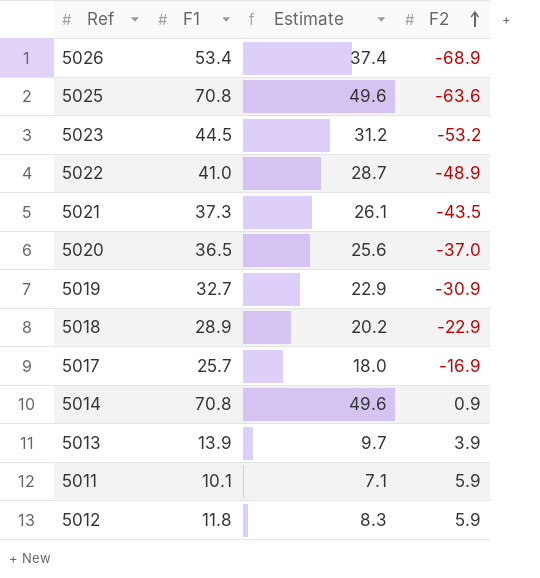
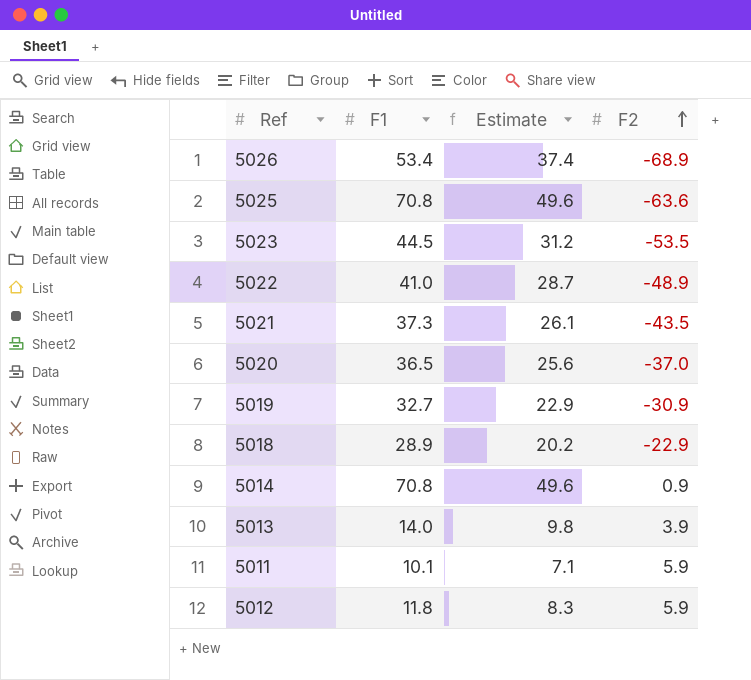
row 5017: 25.7 | 18.0 | -16.9 -> none
5023 | F2: -53.2 -> -53.5
5013 | F1: 13.9 -> 14.0
5013 | Estimate: 9.7 -> 9.8

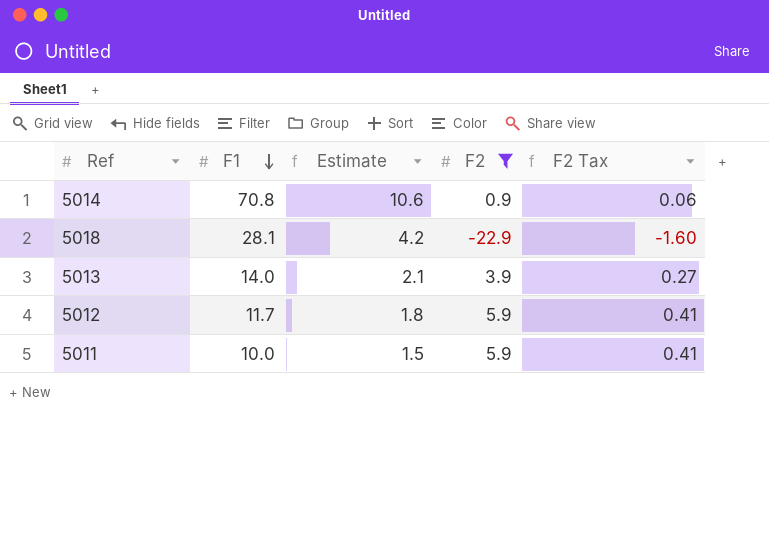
filter: none -> F2 >= -22.9
row order: F2 ascending -> F1 descending
column Estimate | formula: [F1] * 0.7 -> [F1] * 0.15
column F2 Tax | formula: none -> [F2] * 0.07
5018 | F1: 28.9 -> 28.1
5012 | F1: 11.8 -> 11.7
5011 | F1: 10.1 -> 10.0

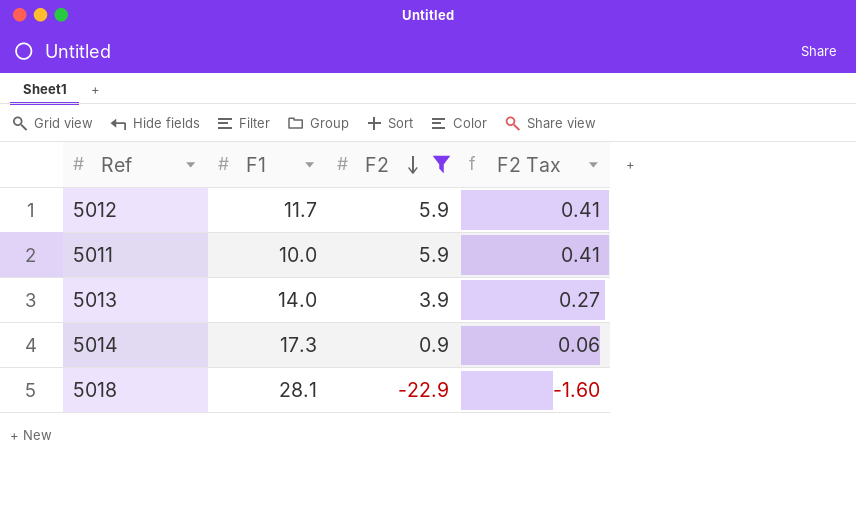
row order: F1 descending -> F2 descending
column Estimate | formula: [F1] * 0.15 -> none
5014 | F1: 70.8 -> 17.3

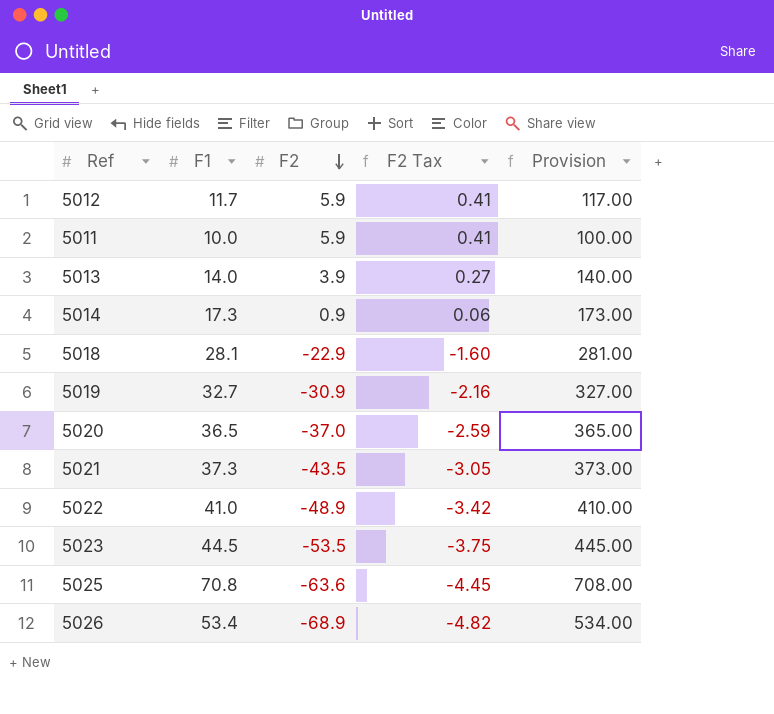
filter: F2 >= -22.9 -> none
column Provision | formula: none -> [F1] * 10

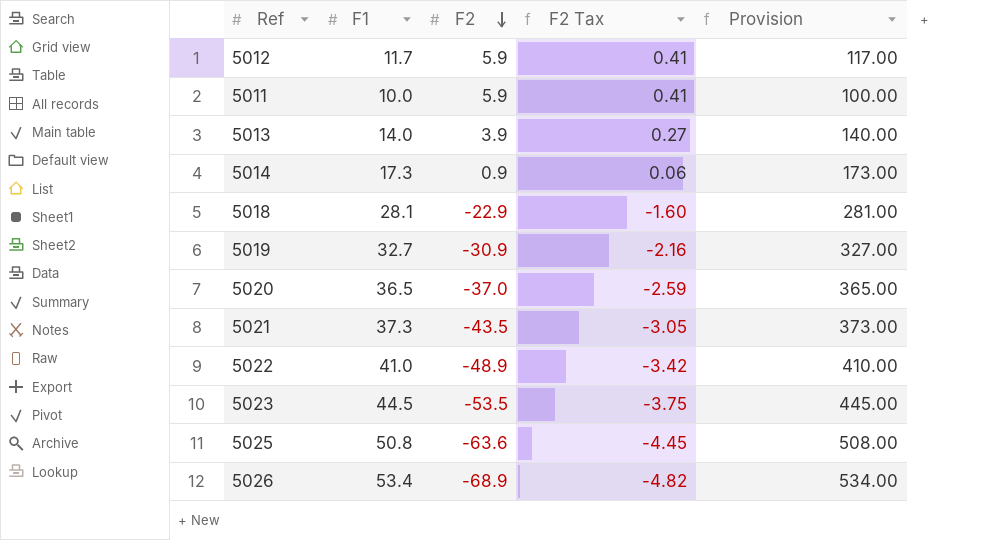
5025 | F1: 70.8 -> 50.8
5025 | Provision: 708.00 -> 508.00

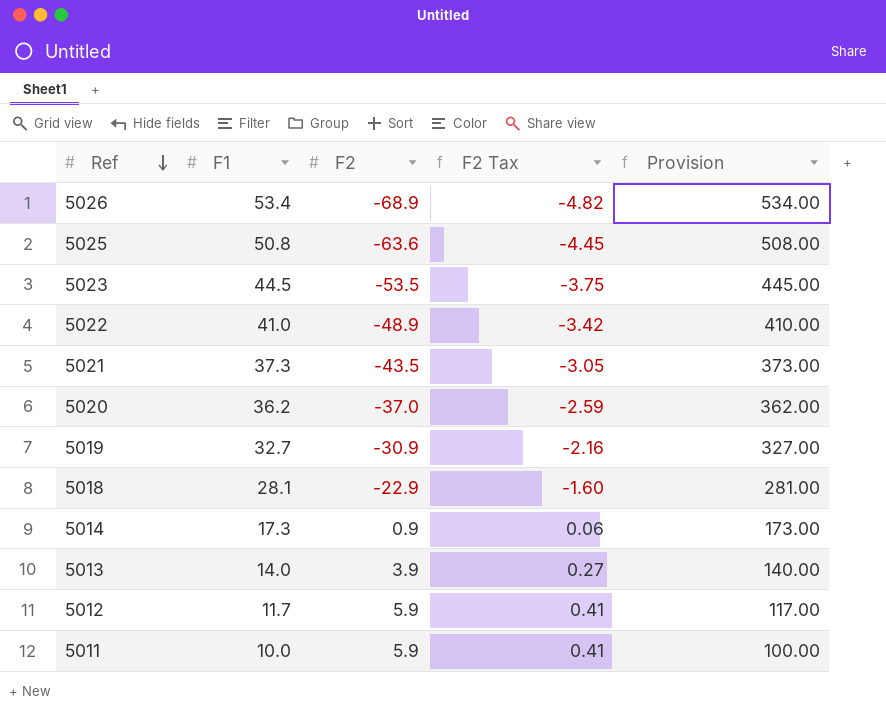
row order: F2 descending -> Ref descending
5020 | F1: 36.5 -> 36.2
5020 | Provision: 365.00 -> 362.00

